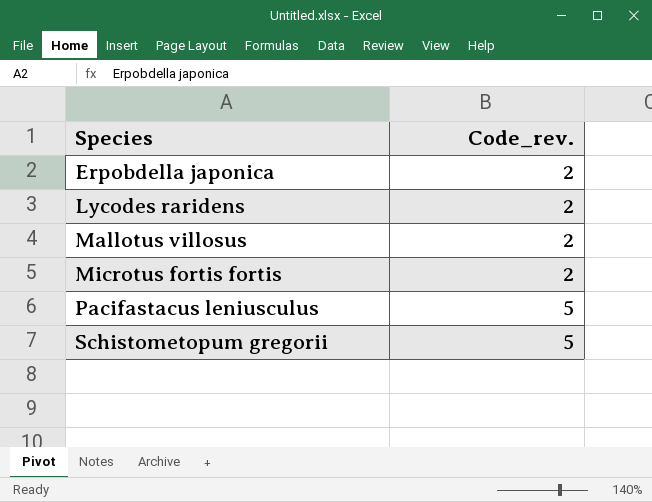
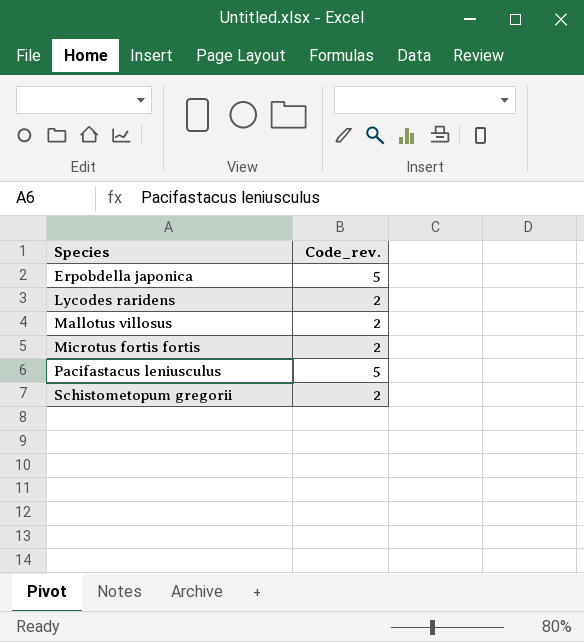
Erpobdella japonica | Code_rev.: 2 -> 5
Schistometopum gregorii | Code_rev.: 5 -> 2

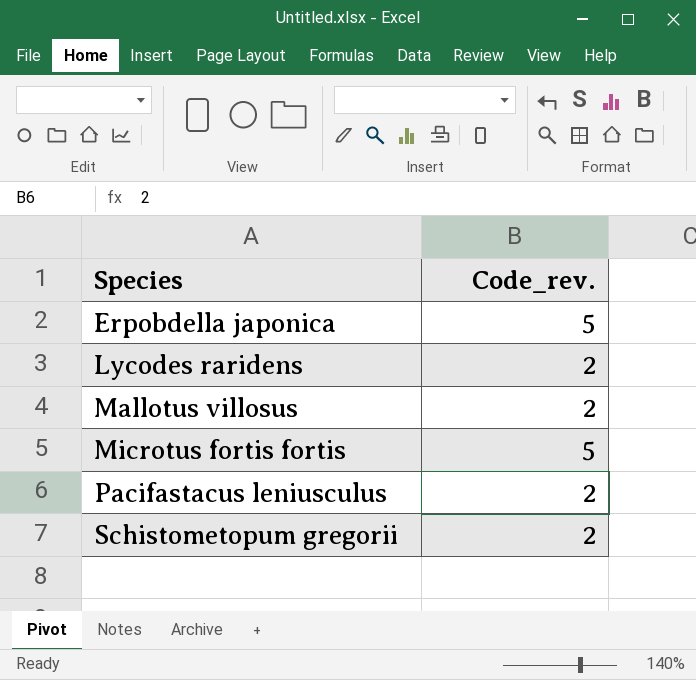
Microtus fortis fortis | Code_rev.: 2 -> 5
Pacifastacus leniusculus | Code_rev.: 5 -> 2

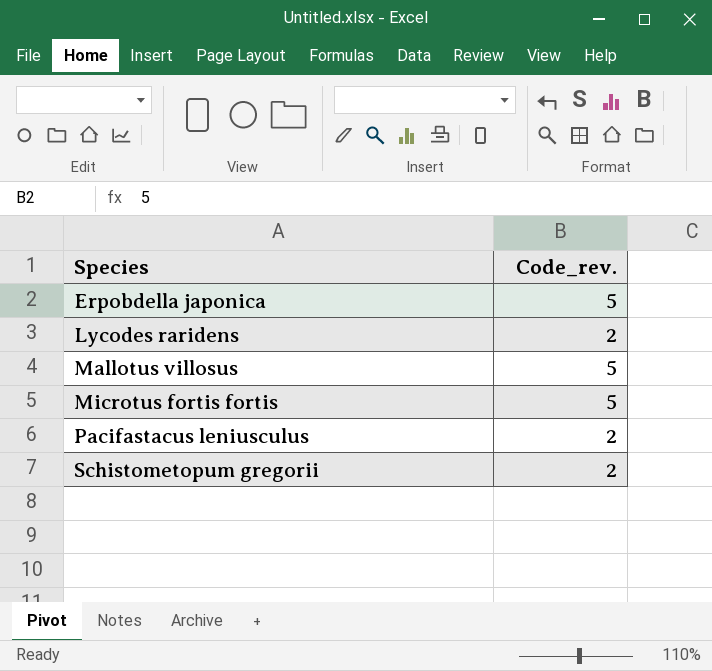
Mallotus villosus | Code_rev.: 2 -> 5

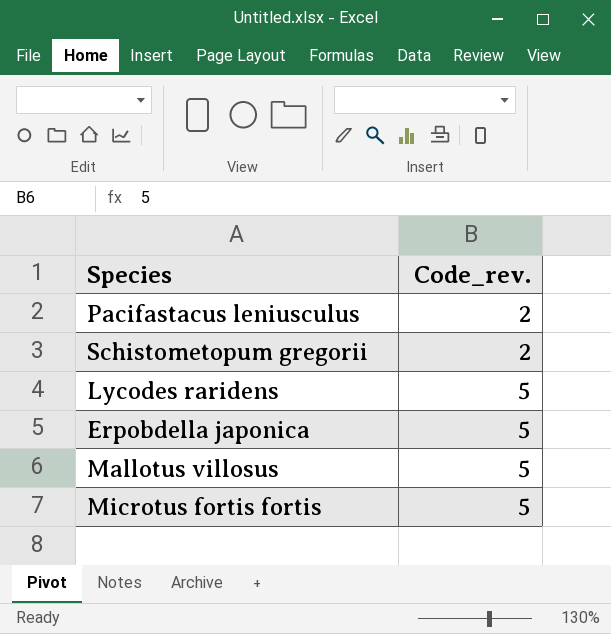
row order: Species ascending -> Code_rev. ascending
Lycodes raridens | Code_rev.: 2 -> 5

